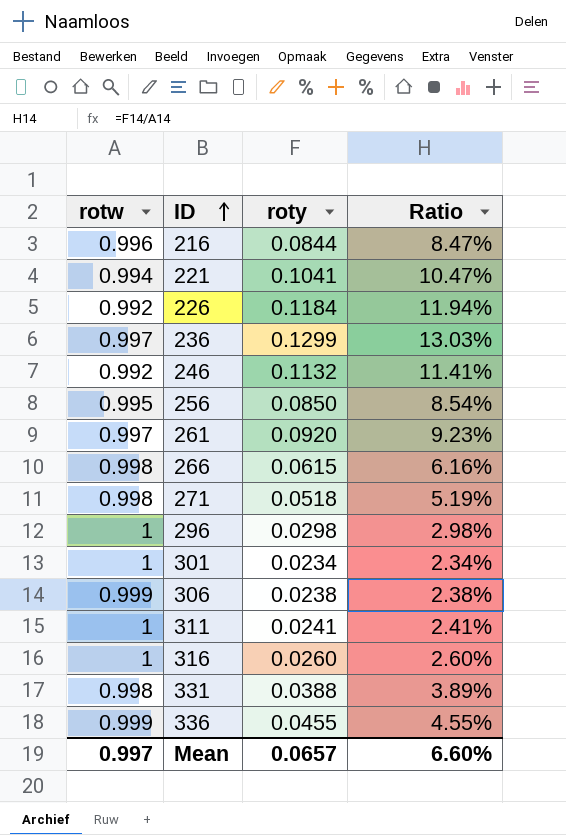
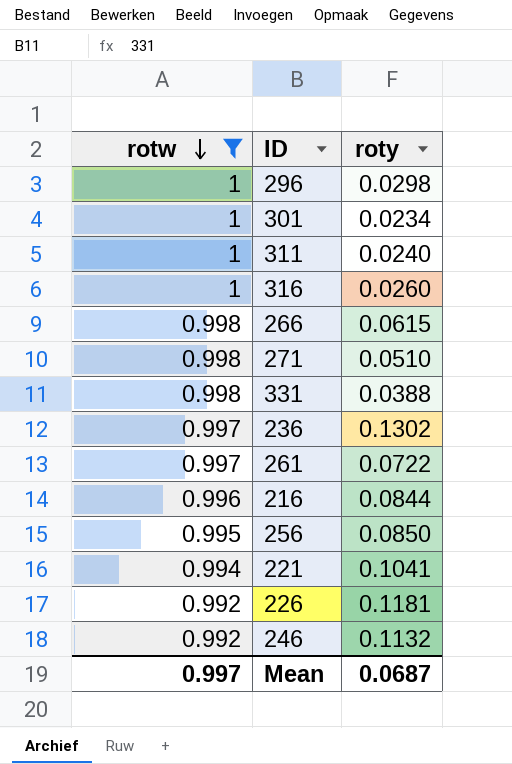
filter: none -> rotw != 0.999
row order: ID ascending -> rotw descending
column Ratio | formula: [roty] / [rotw] -> none
311 | roty: 0.0241 -> 0.0240
271 | roty: 0.0518 -> 0.0510
236 | roty: 0.1299 -> 0.1302
261 | roty: 0.0920 -> 0.0722
226 | roty: 0.1184 -> 0.1181
Mean | roty: 0.0657 -> 0.0687

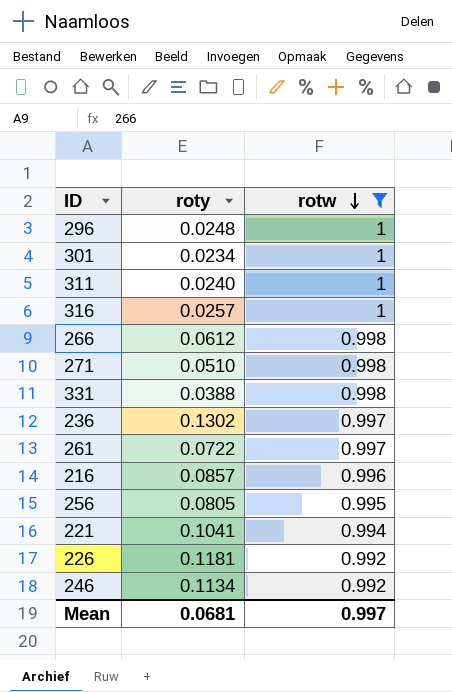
column rotw | position: 1 -> 3
296 | roty: 0.0298 -> 0.0248
316 | roty: 0.0260 -> 0.0257
266 | roty: 0.0615 -> 0.0612
216 | roty: 0.0844 -> 0.0857
256 | roty: 0.0850 -> 0.0805
246 | roty: 0.1132 -> 0.1134
Mean | roty: 0.0687 -> 0.0681

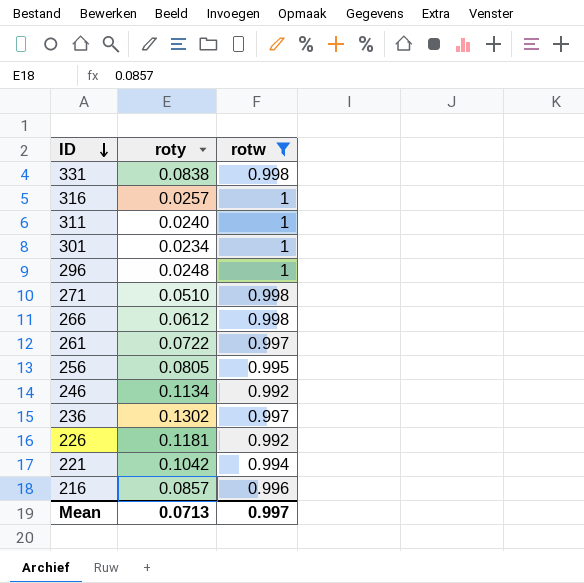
row order: rotw descending -> ID descending
331 | roty: 0.0388 -> 0.0838
221 | roty: 0.1041 -> 0.1042
Mean | roty: 0.0681 -> 0.0713

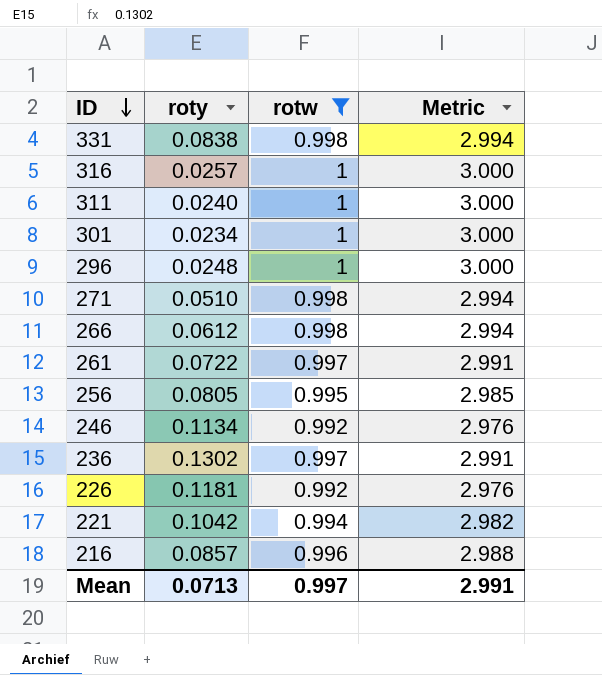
column Metric | formula: none -> [rotw] * 3

